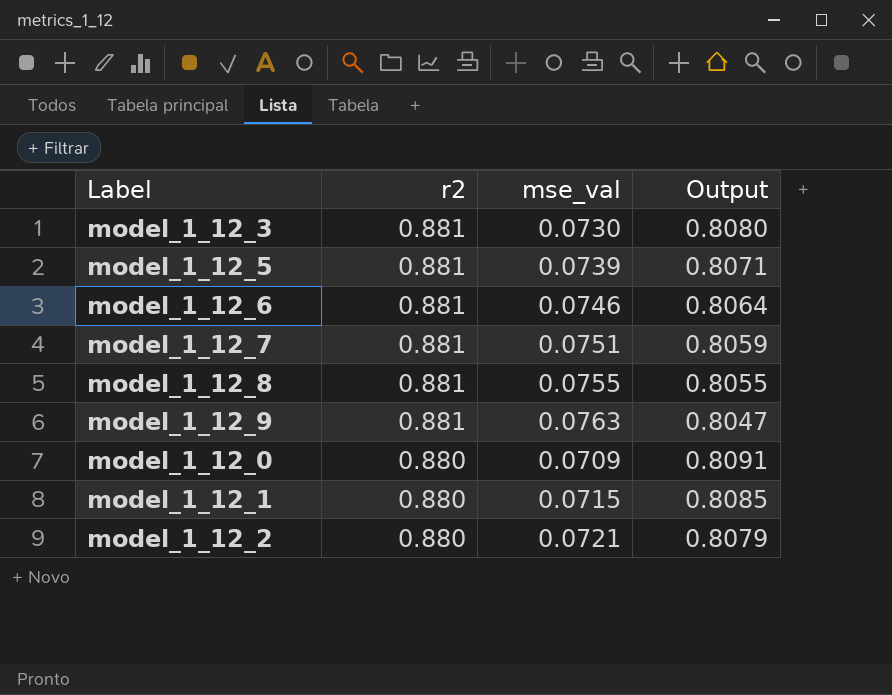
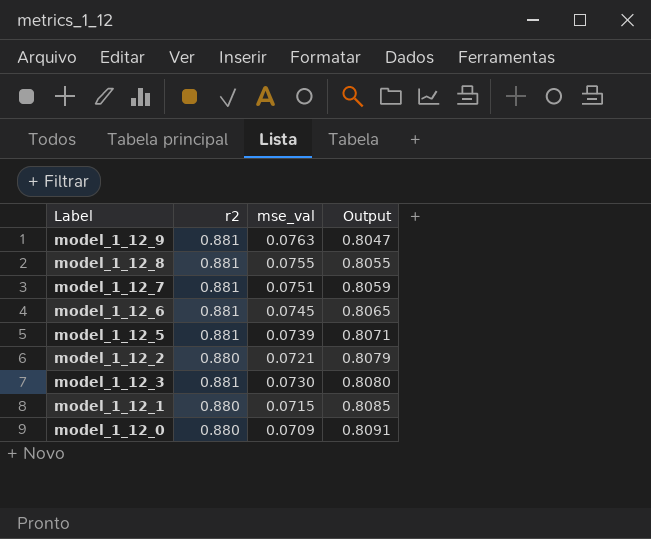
row order: r2 descending -> Output ascending
model_1_12_6 | mse_val: 0.0746 -> 0.0745
model_1_12_6 | Output: 0.8064 -> 0.8065

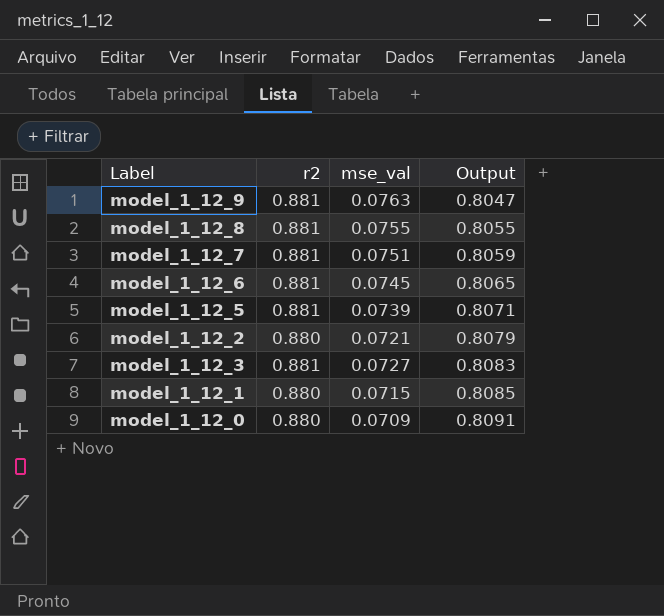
model_1_12_3 | mse_val: 0.0730 -> 0.0727
model_1_12_3 | Output: 0.8080 -> 0.8083

